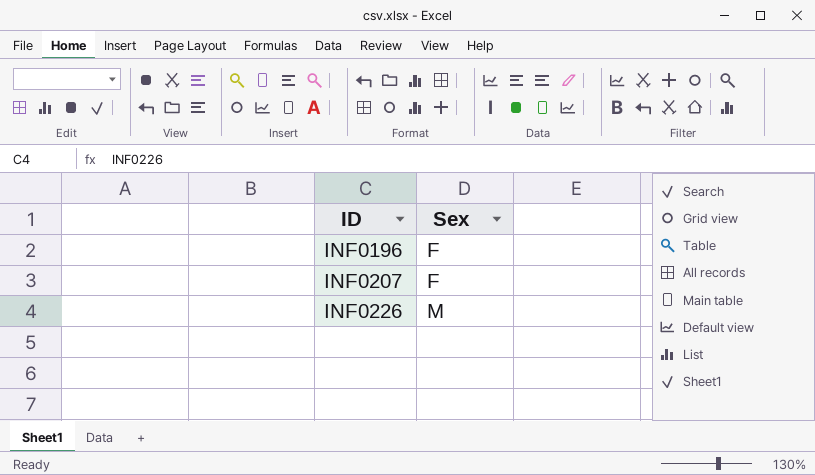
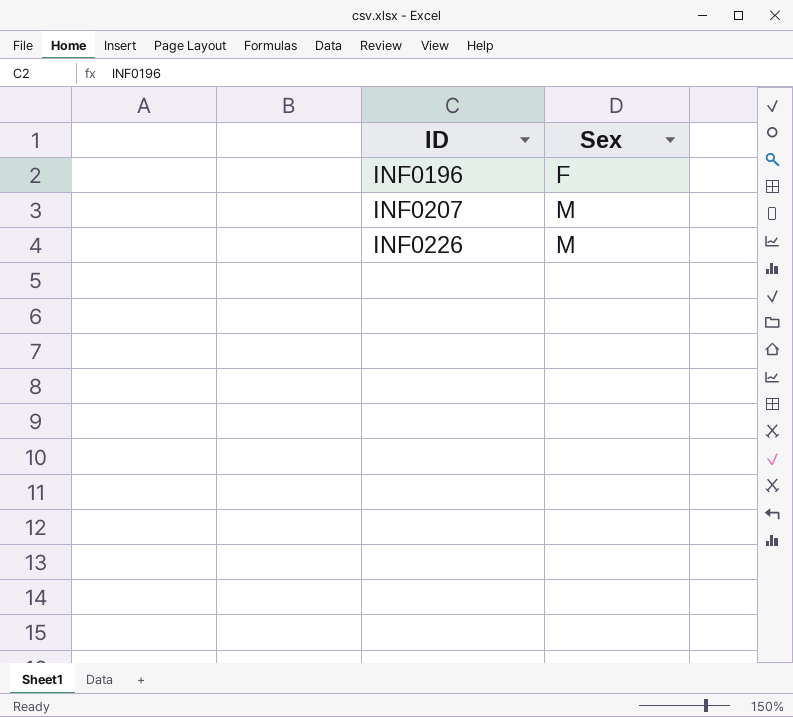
INF0207 | Sex: F -> M

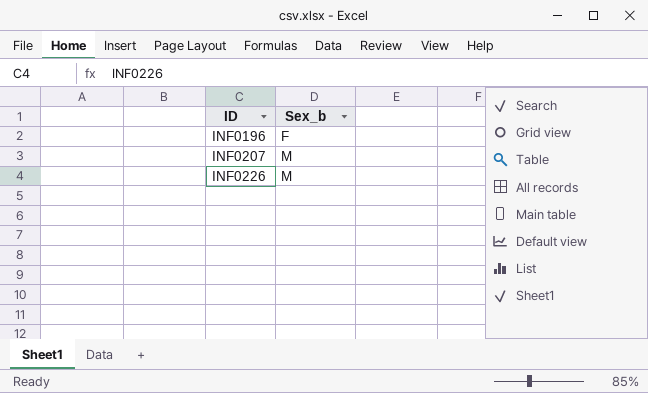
column name: Sex -> Sex_b

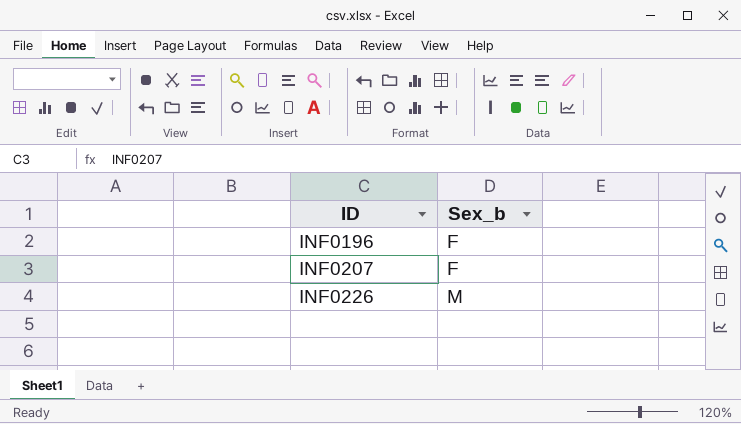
INF0207 | Sex_b: M -> F

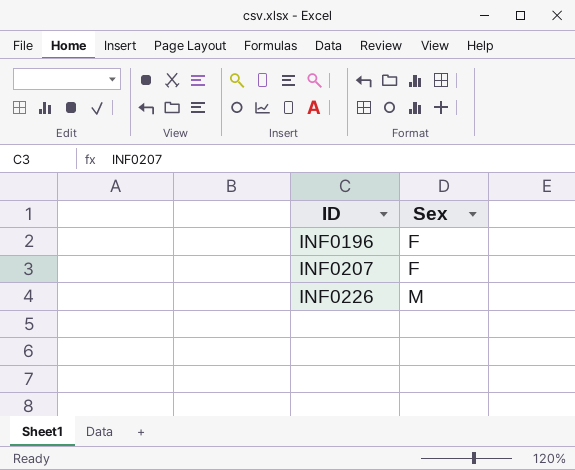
column name: Sex_b -> Sex

